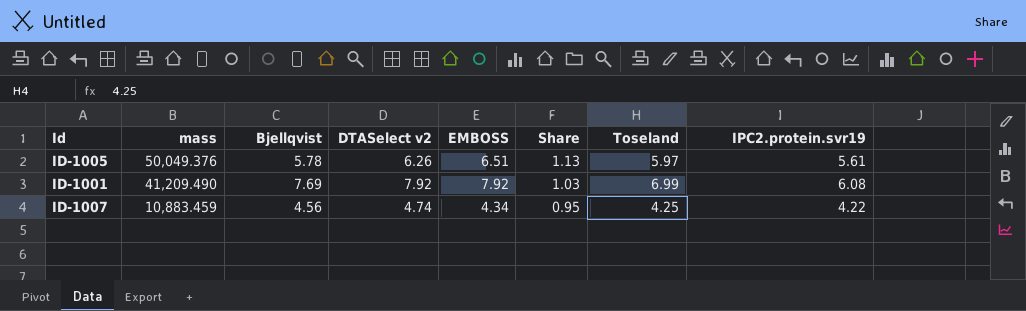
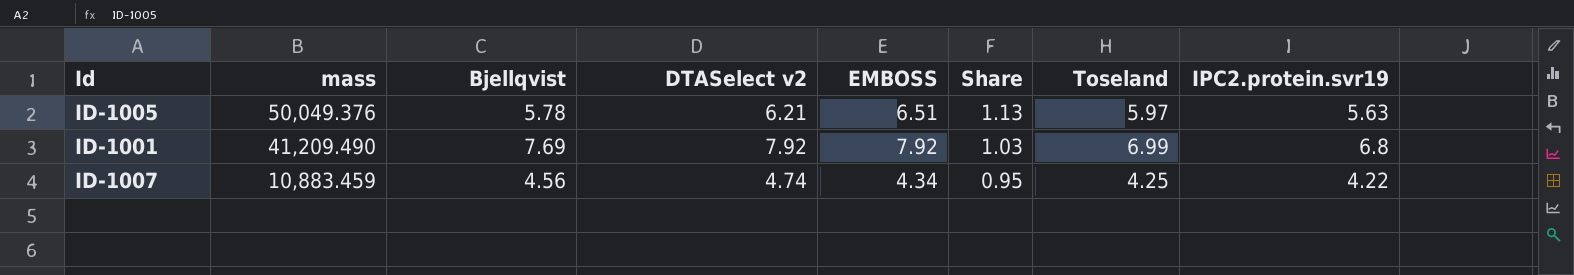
ID-1005 | DTASelect v2: 6.26 -> 6.21
ID-1005 | IPC2.protein.svr19: 5.61 -> 5.63
ID-1001 | IPC2.protein.svr19: 6.08 -> 6.8

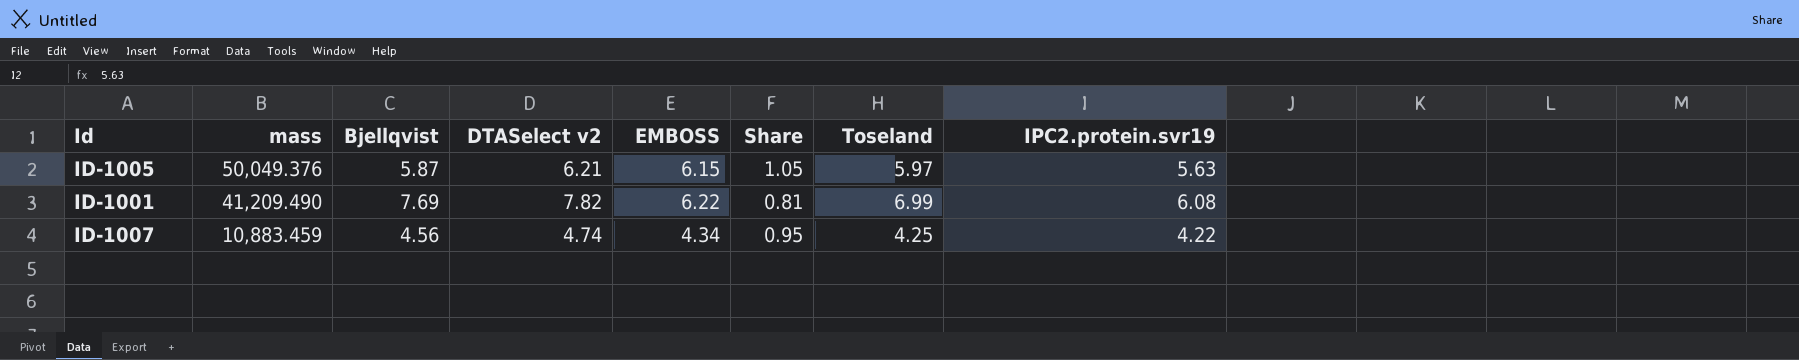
ID-1005 | Bjellqvist: 5.78 -> 5.87
ID-1005 | EMBOSS: 6.51 -> 6.15
ID-1005 | Share: 1.13 -> 1.05
ID-1001 | DTASelect v2: 7.92 -> 7.82
ID-1001 | EMBOSS: 7.92 -> 6.22
ID-1001 | Share: 1.03 -> 0.81
ID-1001 | IPC2.protein.svr19: 6.8 -> 6.08

